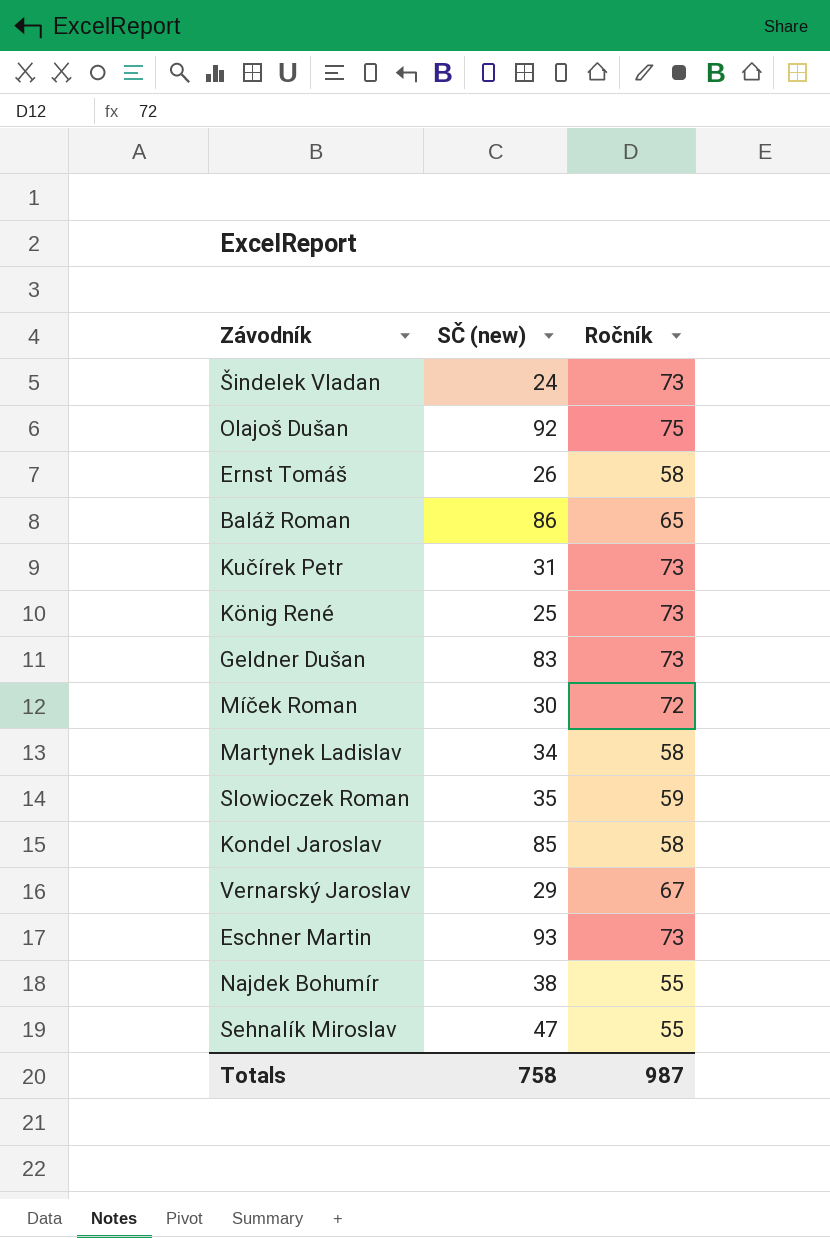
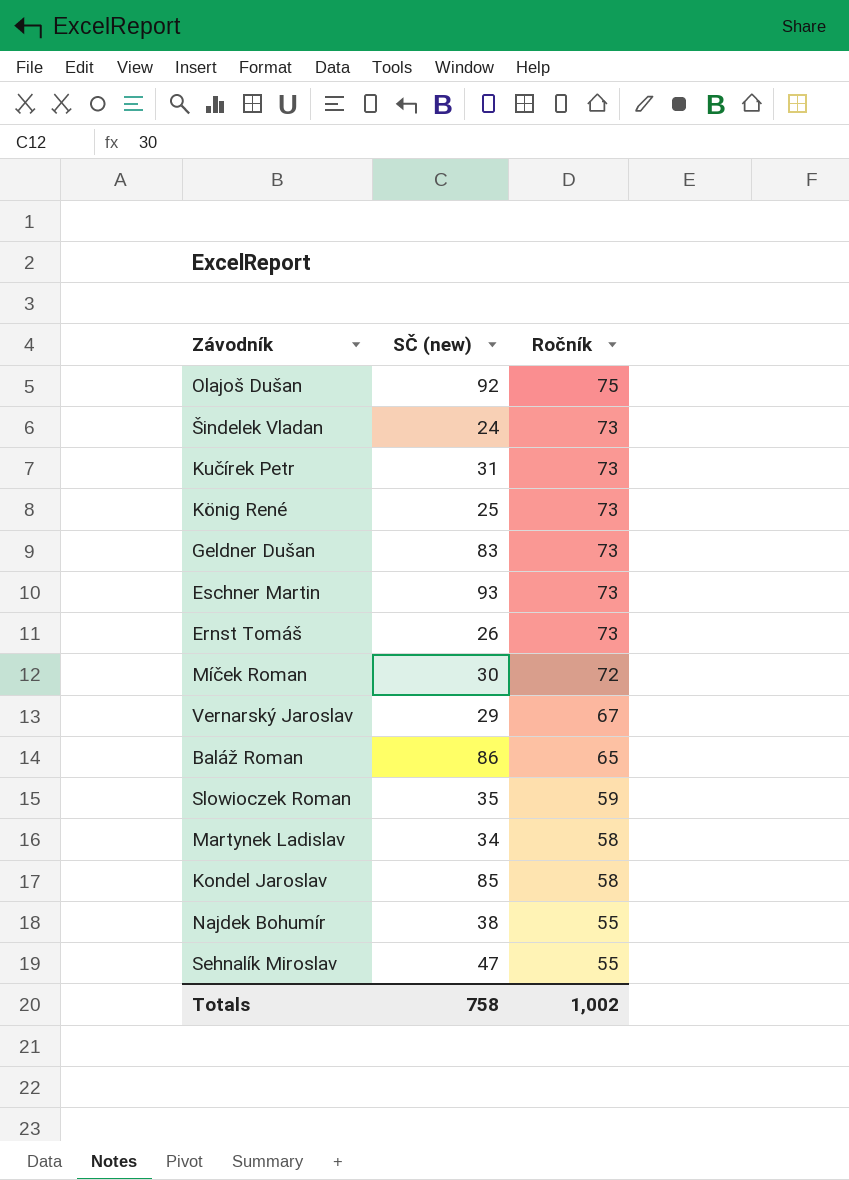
row order: none -> Ročník descending
Ernst Tomáš | Ročník: 58 -> 73
Totals | Ročník: 987 -> 1,002

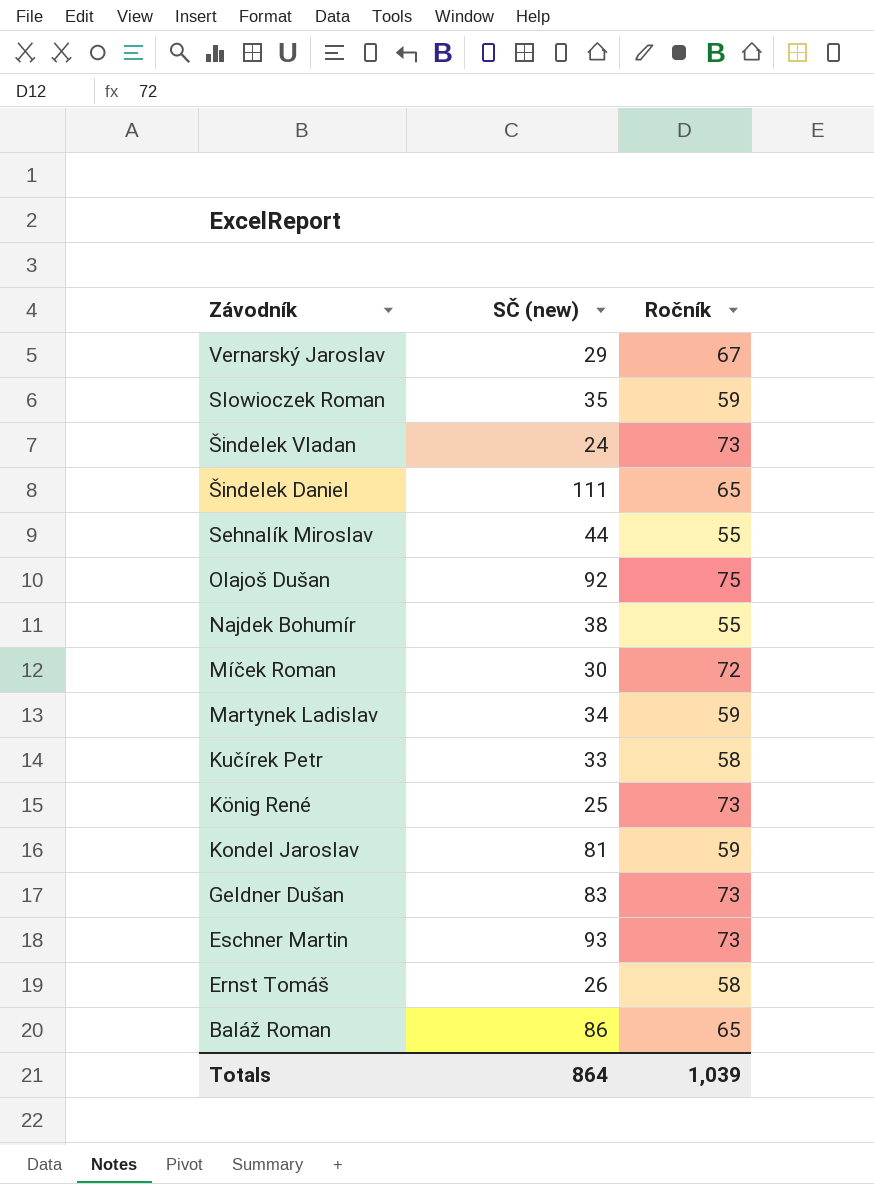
row order: Ročník descending -> Závodník descending
row Šindelek Daniel: none -> 111 | 65
Sehnalík Miroslav | SČ (new): 47 -> 44
Martynek Ladislav | Ročník: 58 -> 59
Kučírek Petr | SČ (new): 31 -> 33
Kučírek Petr | Ročník: 73 -> 58
Kondel Jaroslav | SČ (new): 85 -> 81
Kondel Jaroslav | Ročník: 58 -> 59
Ernst Tomáš | Ročník: 73 -> 58
Totals | SČ (new): 758 -> 864
Totals | Ročník: 1,002 -> 1,039

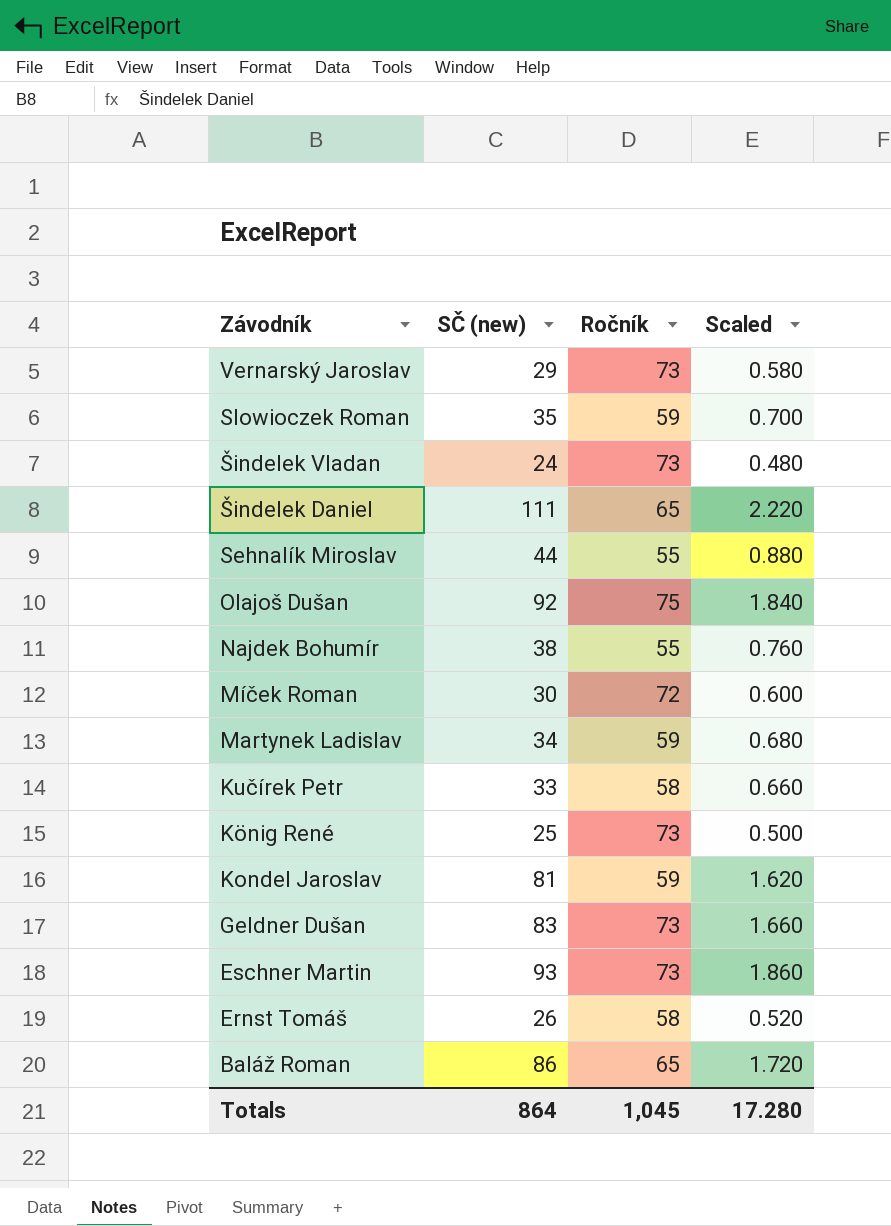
column Scaled | formula: none -> [SČ (new)] * 0.02
Vernarský Jaroslav | Ročník: 67 -> 73
Totals | Ročník: 1,039 -> 1,045

